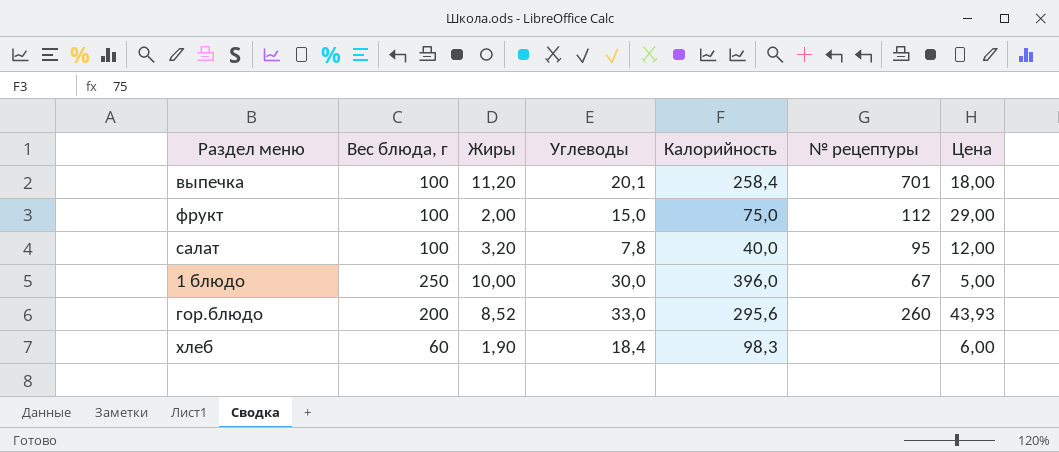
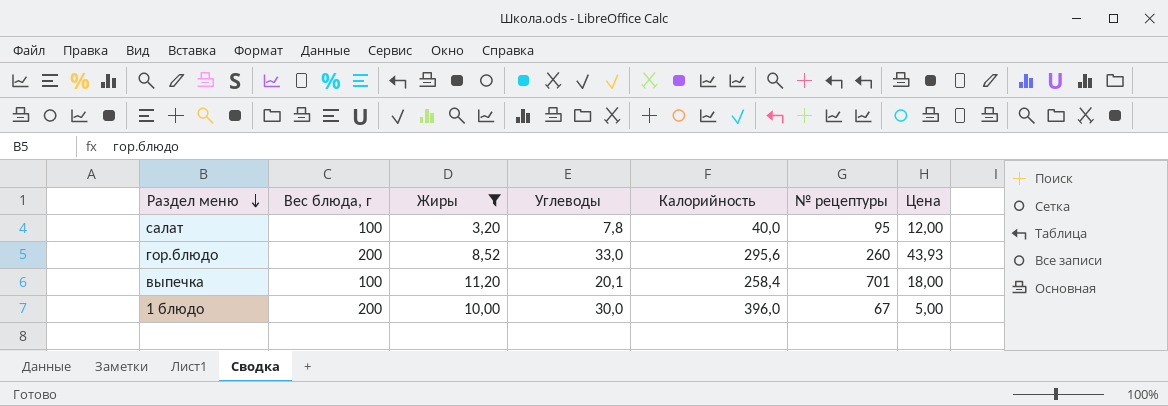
filter: none -> Жиры >= 3,20
row order: none -> Раздел меню descending
1 блюдо | Вес блюда, г: 250 -> 200

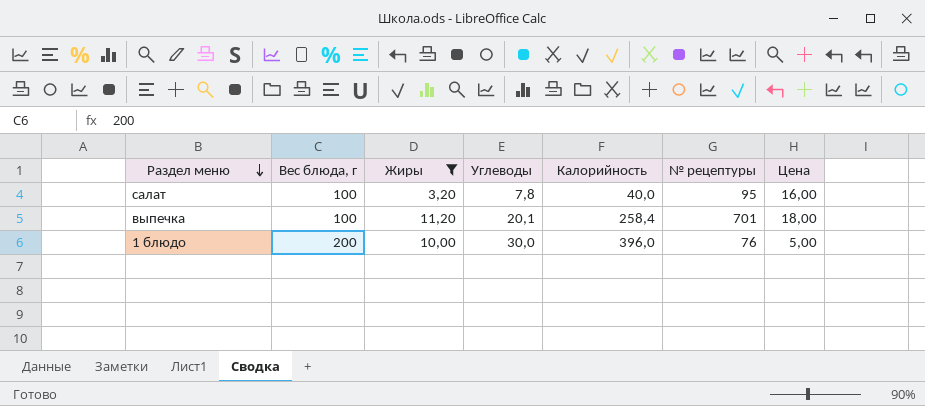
row гор.блюдо: 200 | 8,52 | 33,0 | 295,6 | 260 | 43,93 -> none
салат | Цена: 12,00 -> 16,00
1 блюдо | № рецептуры: 67 -> 76

